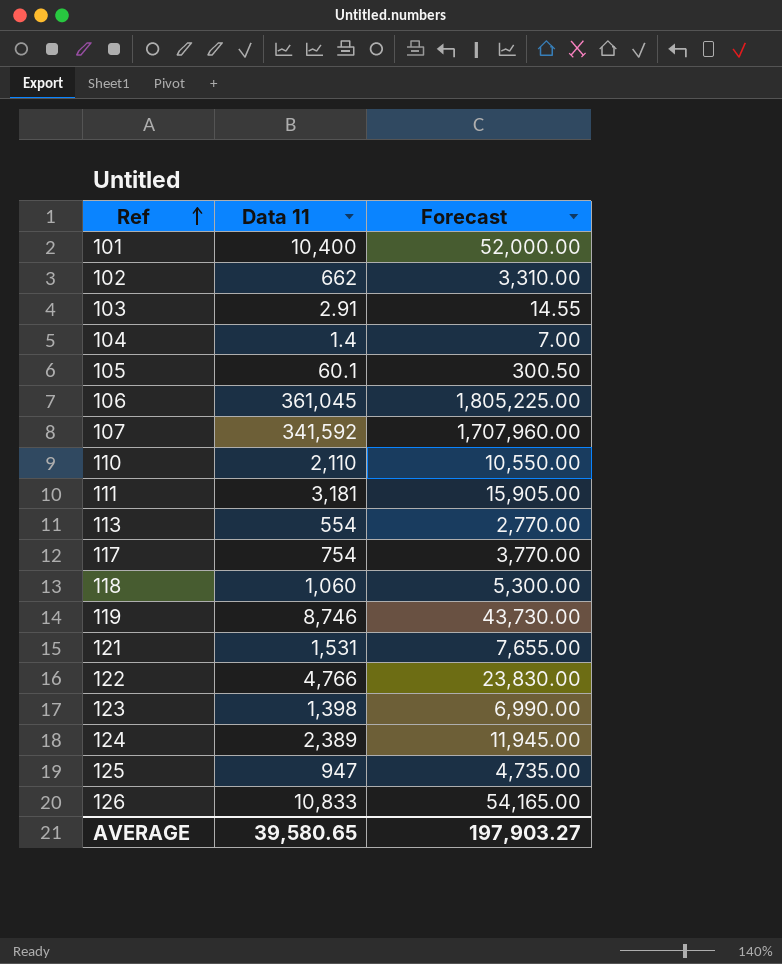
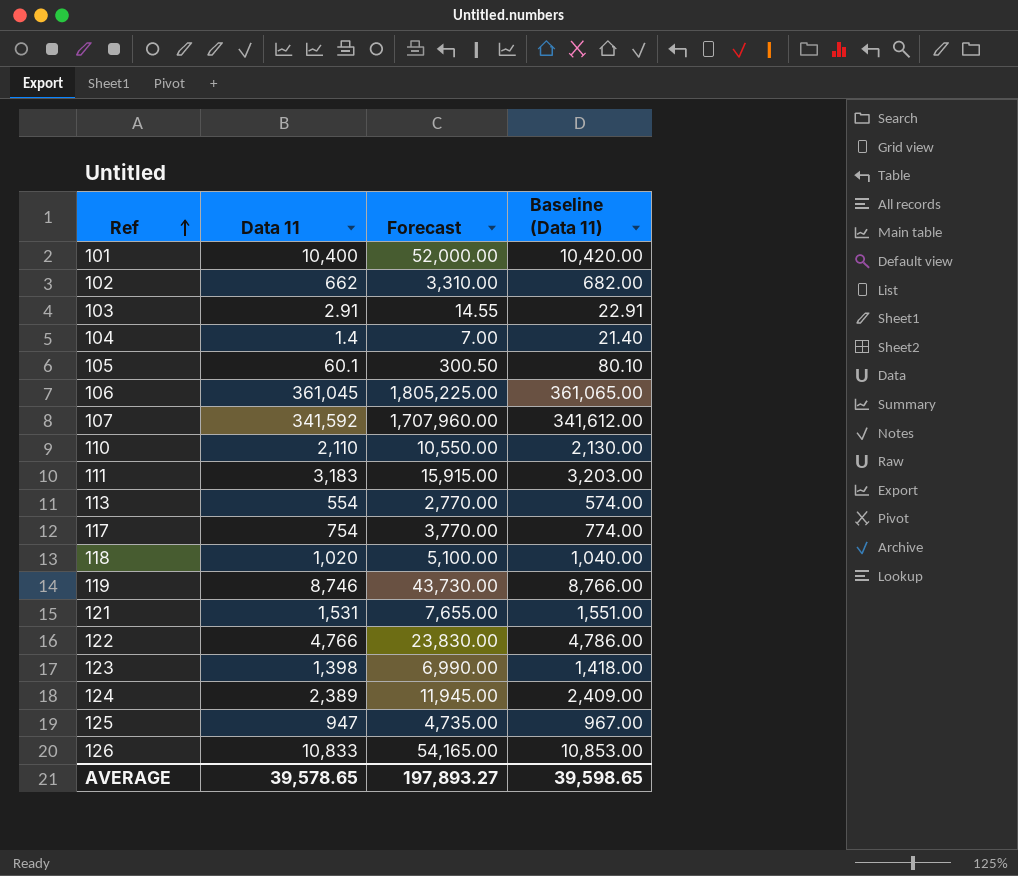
column Baseline (Data 11) | formula: none -> [Data 11] + 20
111 | Data 11: 3,181 -> 3,183
111 | Forecast: 15,905.00 -> 15,915.00
118 | Data 11: 1,060 -> 1,020
118 | Forecast: 5,300.00 -> 5,100.00
AVERAGE | Data 11: 39,580.65 -> 39,578.65
AVERAGE | Forecast: 197,903.27 -> 197,893.27

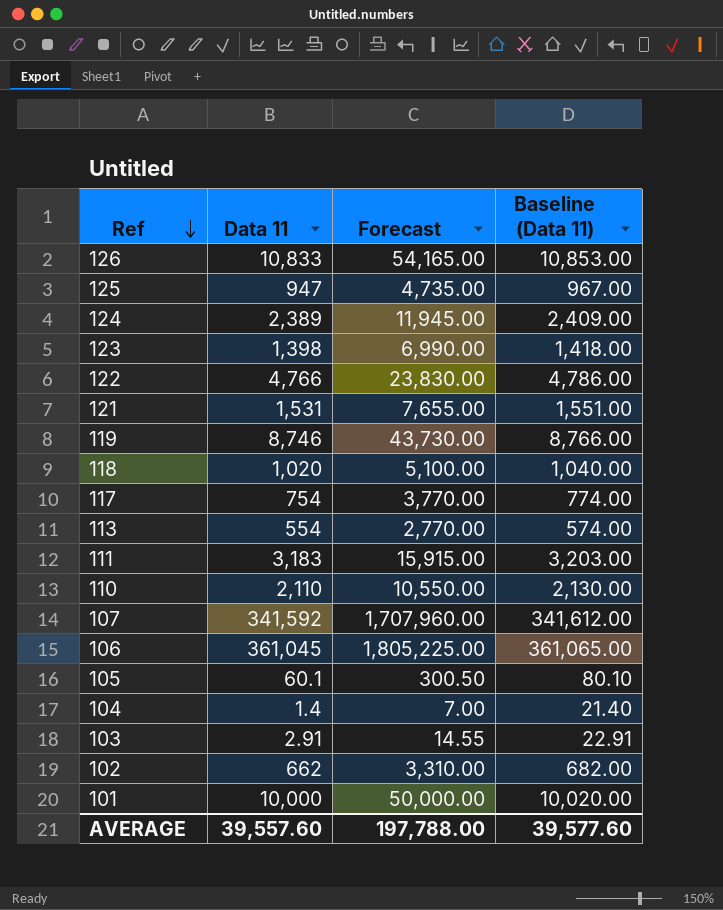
row order: Ref ascending -> Ref descending
101 | Data 11: 10,400 -> 10,000
101 | Forecast: 52,000.00 -> 50,000.00
101 | Baseline (Data 11): 10,420.00 -> 10,020.00
AVERAGE | Data 11: 39,578.65 -> 39,557.60
AVERAGE | Forecast: 197,893.27 -> 197,788.00
AVERAGE | Baseline (Data 11): 39,598.65 -> 39,577.60

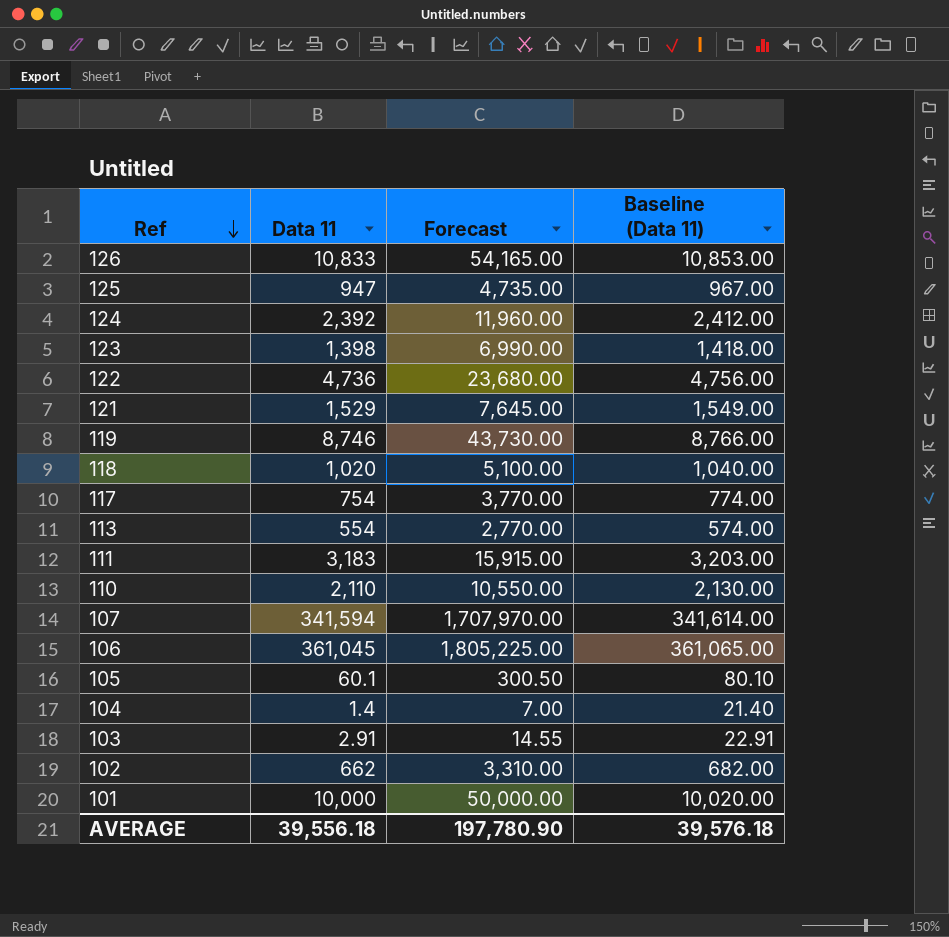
124 | Data 11: 2,389 -> 2,392
124 | Forecast: 11,945.00 -> 11,960.00
124 | Baseline (Data 11): 2,409.00 -> 2,412.00
122 | Data 11: 4,766 -> 4,736
122 | Forecast: 23,830.00 -> 23,680.00
122 | Baseline (Data 11): 4,786.00 -> 4,756.00
121 | Data 11: 1,531 -> 1,529
121 | Forecast: 7,655.00 -> 7,645.00
121 | Baseline (Data 11): 1,551.00 -> 1,549.00
107 | Data 11: 341,592 -> 341,594
107 | Forecast: 1,707,960.00 -> 1,707,970.00
107 | Baseline (Data 11): 341,612.00 -> 341,614.00
AVERAGE | Data 11: 39,557.60 -> 39,556.18
AVERAGE | Forecast: 197,788.00 -> 197,780.90
AVERAGE | Baseline (Data 11): 39,577.60 -> 39,576.18

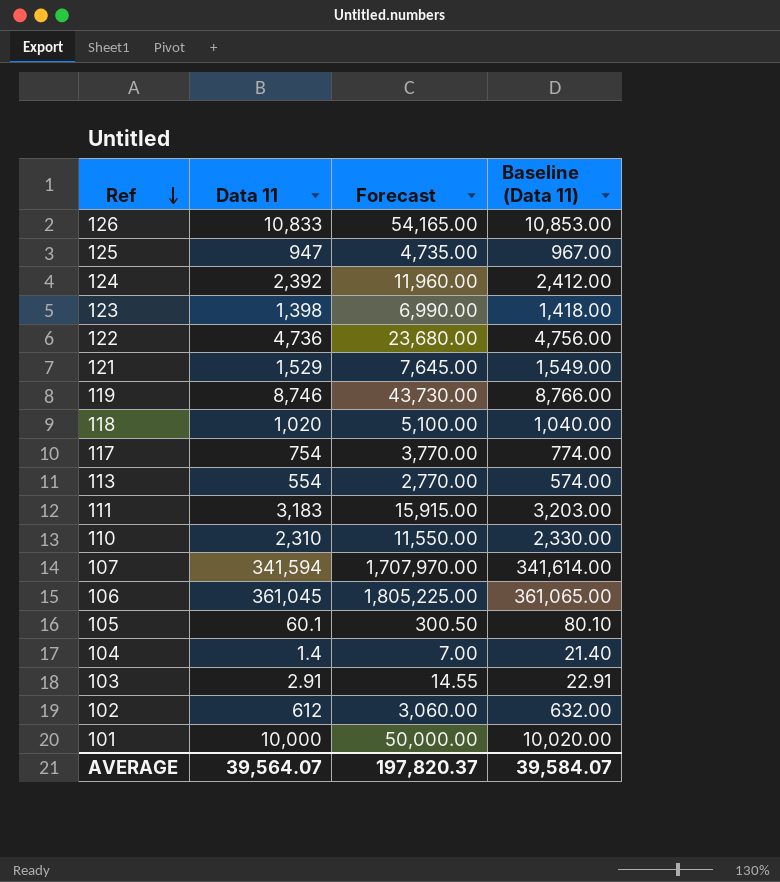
110 | Data 11: 2,110 -> 2,310
110 | Forecast: 10,550.00 -> 11,550.00
110 | Baseline (Data 11): 2,130.00 -> 2,330.00
102 | Data 11: 662 -> 612
102 | Forecast: 3,310.00 -> 3,060.00
102 | Baseline (Data 11): 682.00 -> 632.00
AVERAGE | Data 11: 39,556.18 -> 39,564.07
AVERAGE | Forecast: 197,780.90 -> 197,820.37
AVERAGE | Baseline (Data 11): 39,576.18 -> 39,584.07

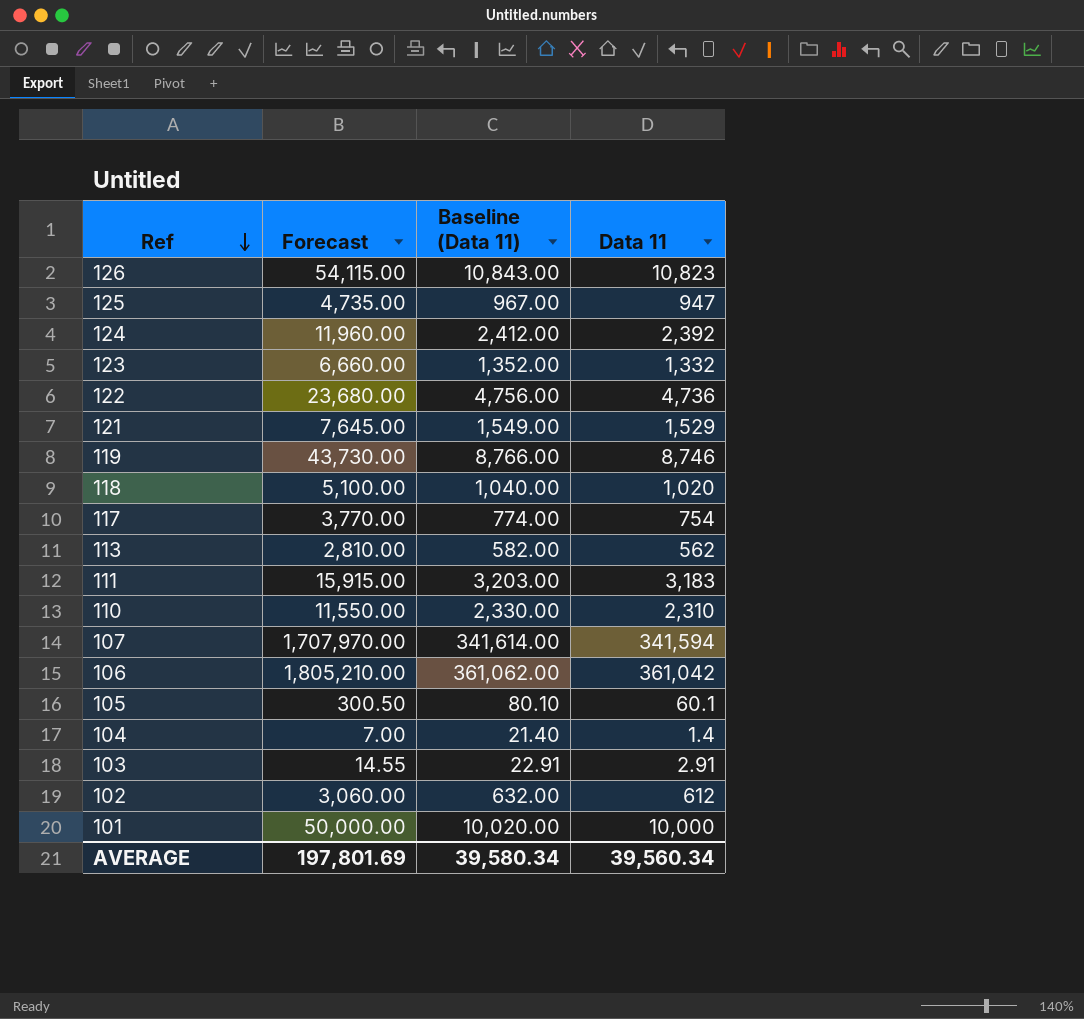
column Data 11 | position: 2 -> 4
126 | Forecast: 54,165.00 -> 54,115.00
126 | Baseline (Data 11): 10,853.00 -> 10,843.00
126 | Data 11: 10,833 -> 10,823
123 | Forecast: 6,990.00 -> 6,660.00
123 | Baseline (Data 11): 1,418.00 -> 1,352.00
123 | Data 11: 1,398 -> 1,332
113 | Forecast: 2,770.00 -> 2,810.00
113 | Baseline (Data 11): 574.00 -> 582.00
113 | Data 11: 554 -> 562
106 | Forecast: 1,805,225.00 -> 1,805,210.00
106 | Baseline (Data 11): 361,065.00 -> 361,062.00
106 | Data 11: 361,045 -> 361,042
AVERAGE | Forecast: 197,820.37 -> 197,801.69
AVERAGE | Baseline (Data 11): 39,584.07 -> 39,580.34
AVERAGE | Data 11: 39,564.07 -> 39,560.34

